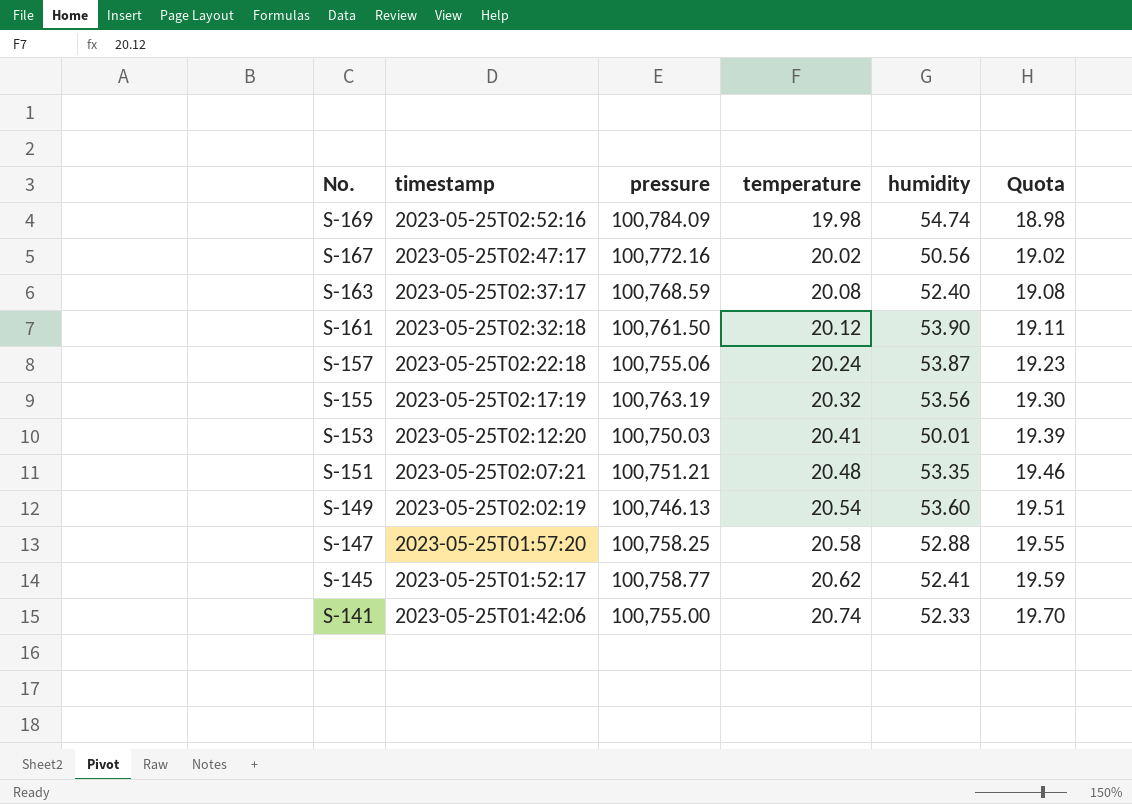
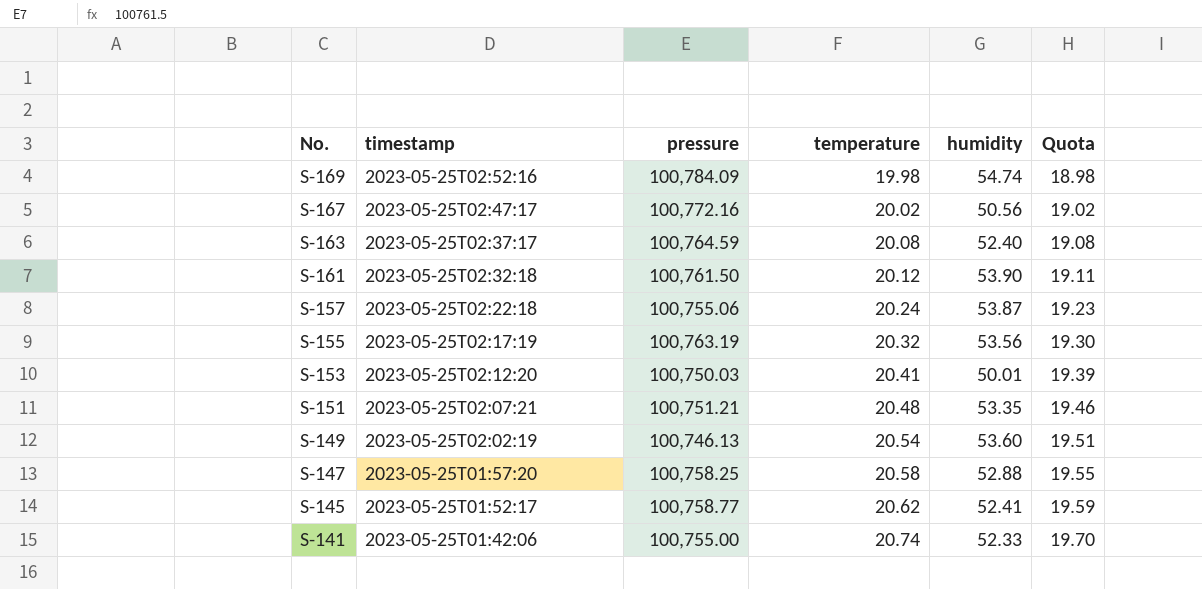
S-163 | pressure: 100,768.59 -> 100,764.59

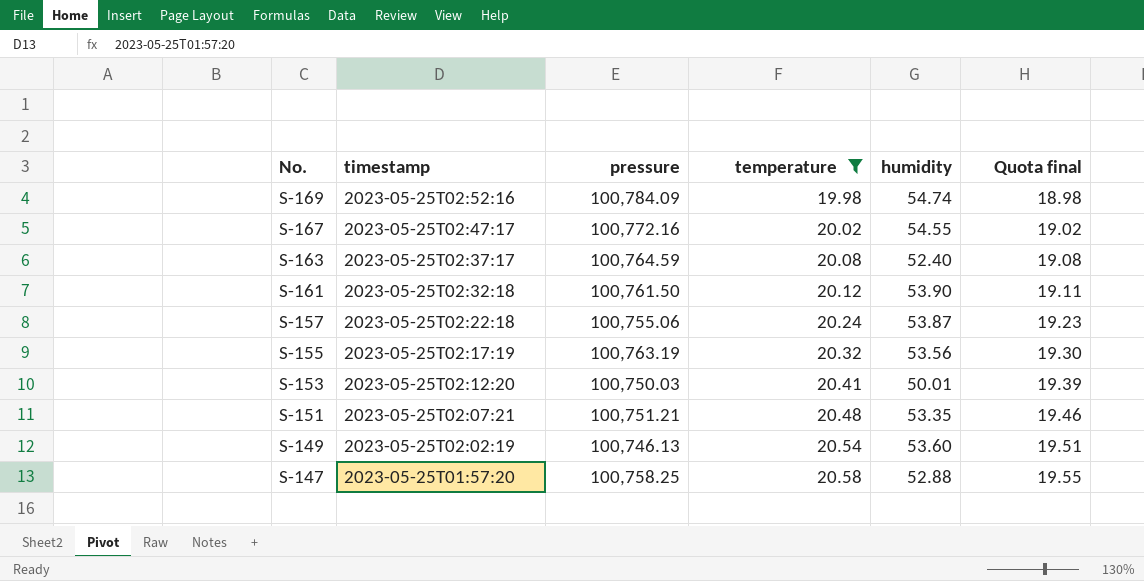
filter: none -> temperature <= 20.58
column name: Quota -> Quota final
S-167 | humidity: 50.56 -> 54.55

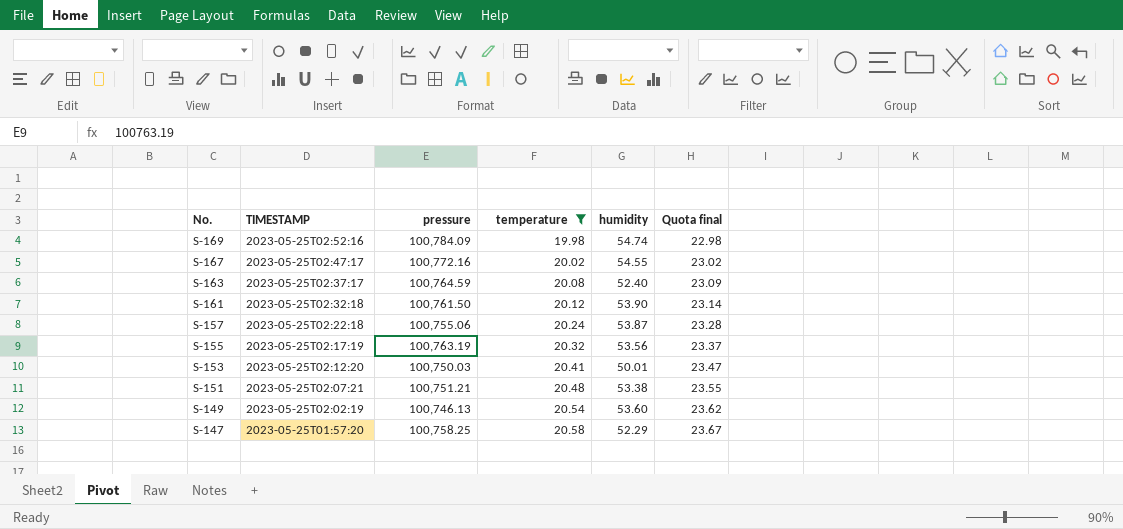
column name: timestamp -> TIMESTAMP
column Quota final | formula: [temperature] * 0.95 -> [temperature] * 1.15
S-151 | humidity: 53.35 -> 53.38
S-147 | humidity: 52.88 -> 52.29

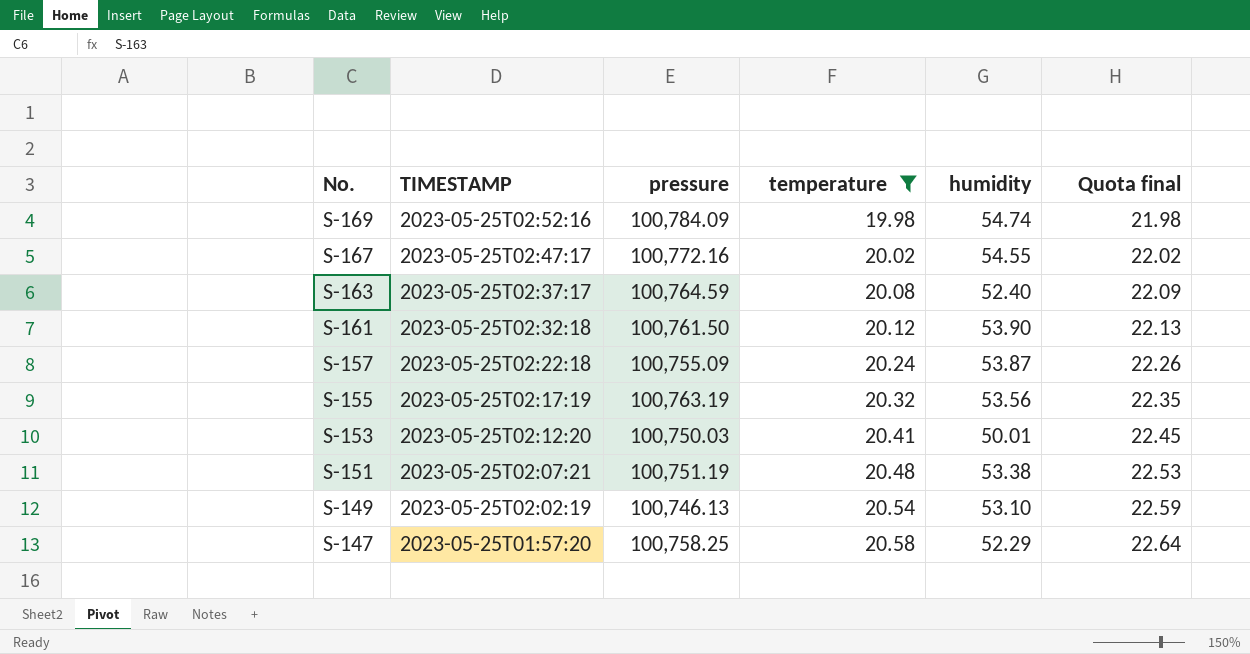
column Quota final | formula: [temperature] * 1.15 -> [temperature] * 1.1
S-157 | pressure: 100,755.06 -> 100,755.09
S-151 | pressure: 100,751.21 -> 100,751.19
S-149 | humidity: 53.60 -> 53.10

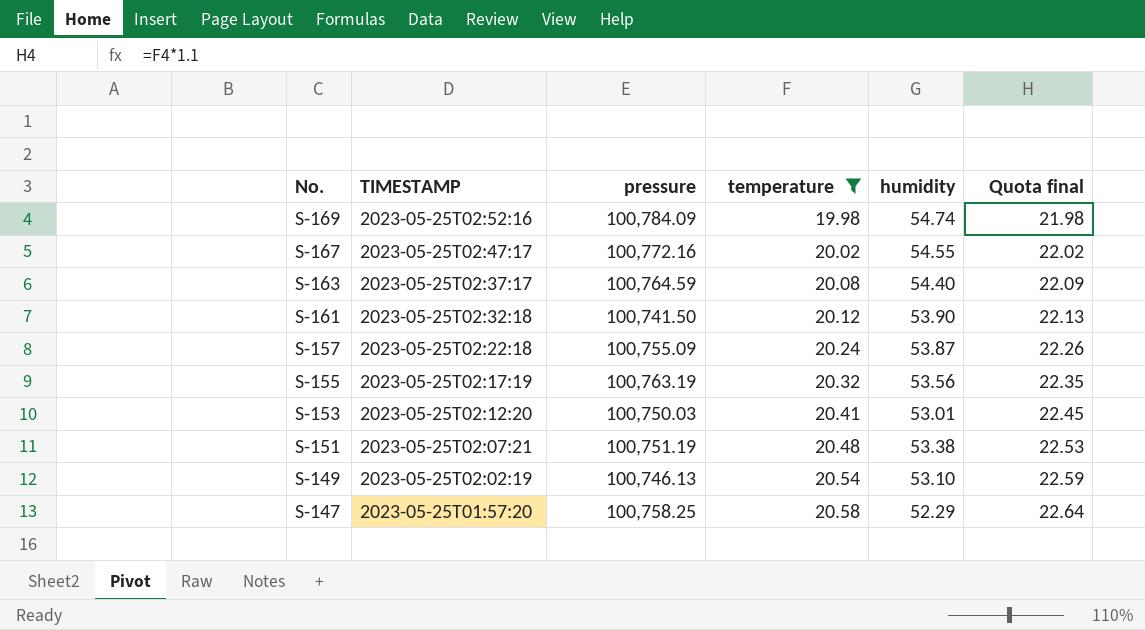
S-163 | humidity: 52.40 -> 54.40
S-161 | pressure: 100,761.50 -> 100,741.50
S-153 | humidity: 50.01 -> 53.01

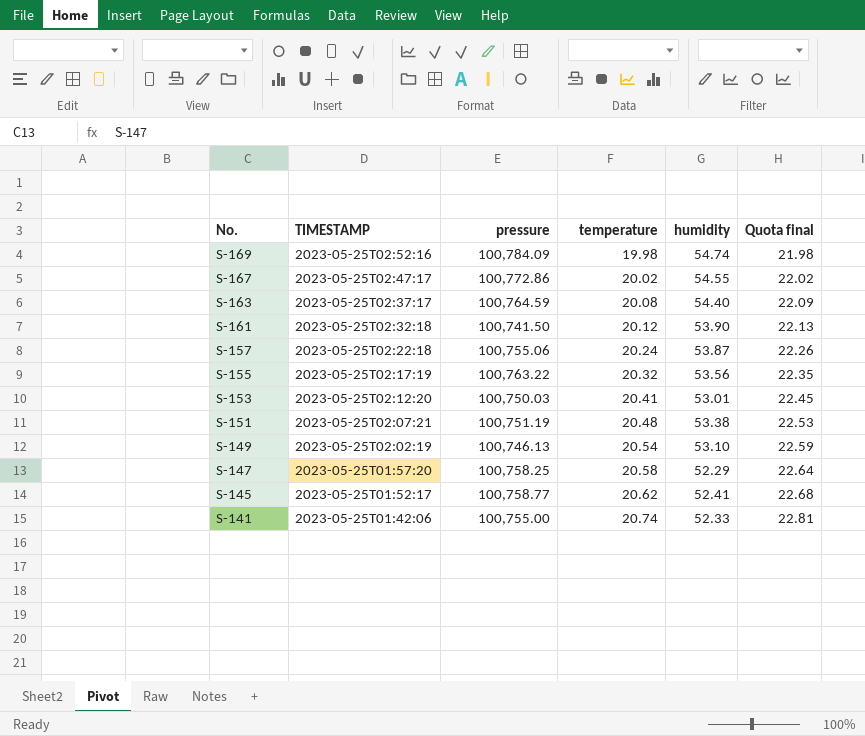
filter: temperature <= 20.58 -> none
S-167 | pressure: 100,772.16 -> 100,772.86
S-157 | pressure: 100,755.09 -> 100,755.06
S-155 | pressure: 100,763.19 -> 100,763.22

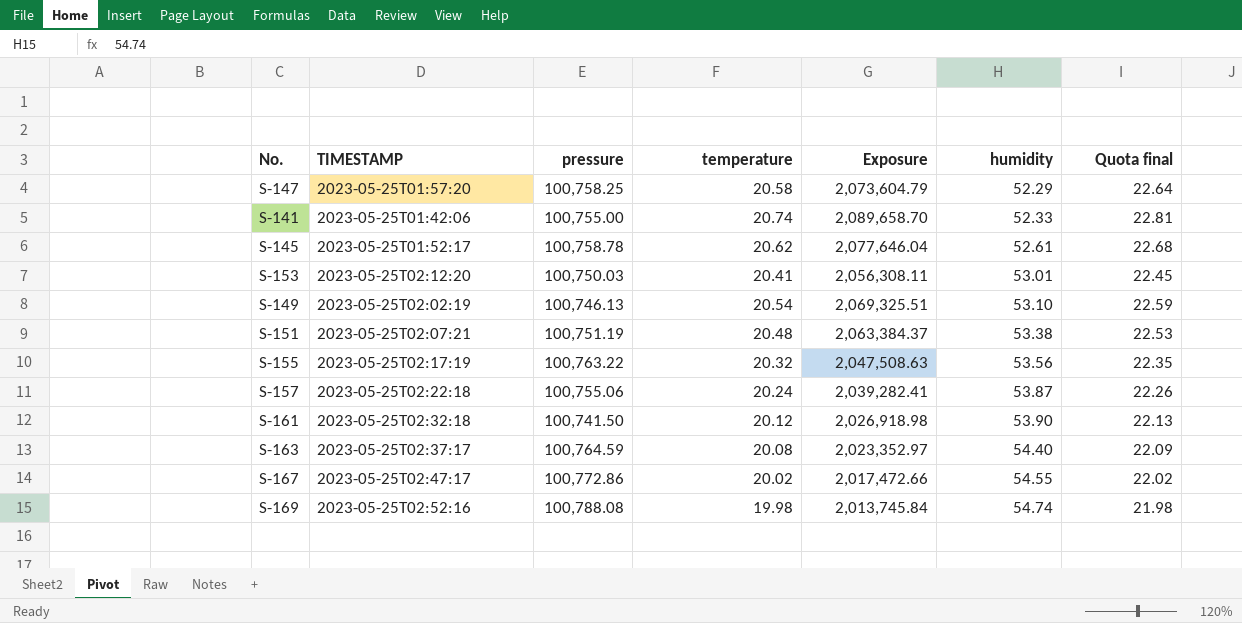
row order: No. descending -> humidity ascending
column Exposure | formula: none -> [pressure] * [temperature]
S-145 | pressure: 100,758.77 -> 100,758.78
S-145 | humidity: 52.41 -> 52.61
S-169 | pressure: 100,784.09 -> 100,788.08

